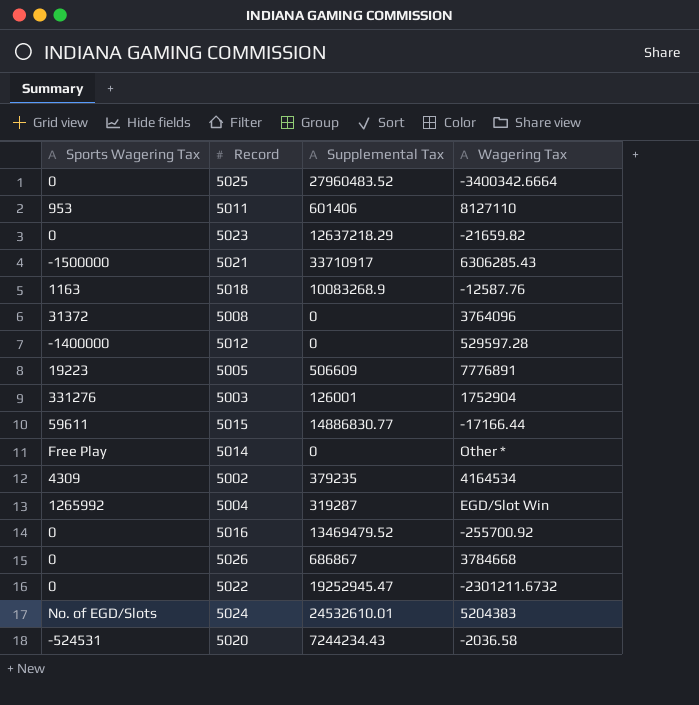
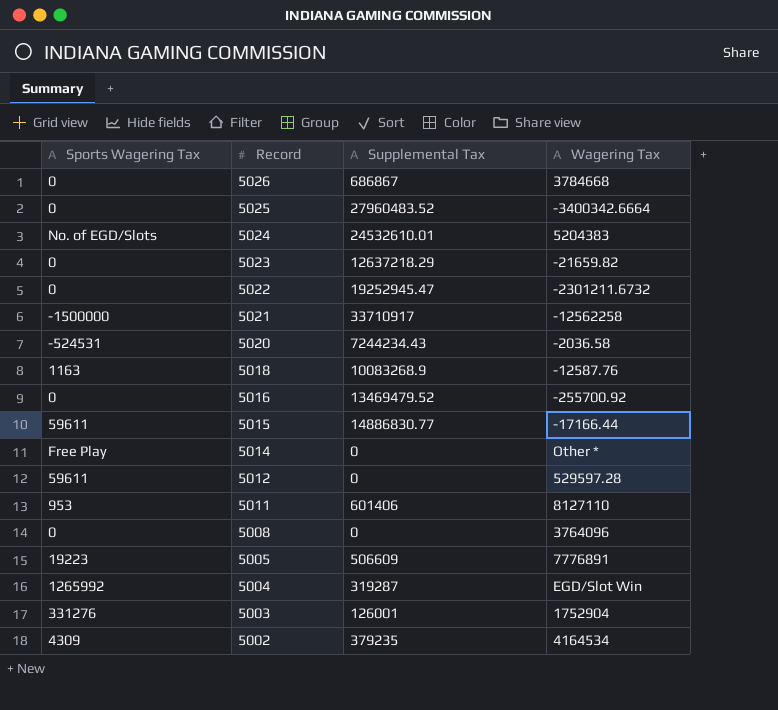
row order: none -> Record descending
5021 | Wagering Tax: 6306285.43 -> -12562258
5012 | Sports Wagering Tax: -1400000 -> 59611
5008 | Sports Wagering Tax: 31372 -> 0

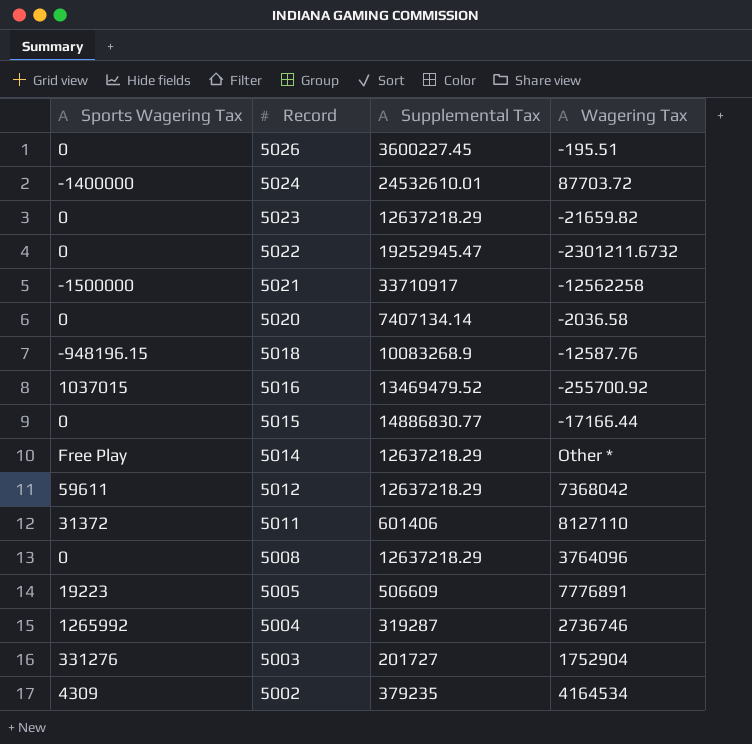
row 5025: 0 | 27960483.52 | -3400342.6664 -> none
5026 | Supplemental Tax: 686867 -> 3600227.45
5026 | Wagering Tax: 3784668 -> -195.51
5024 | Sports Wagering Tax: No. of EGD/Slots -> -1400000
5024 | Wagering Tax: 5204383 -> 87703.72
5020 | Sports Wagering Tax: -524531 -> 0
5020 | Supplemental Tax: 7244234.43 -> 7407134.14
5018 | Sports Wagering Tax: 1163 -> -948196.15
5016 | Sports Wagering Tax: 0 -> 1037015
5015 | Sports Wagering Tax: 59611 -> 0
5014 | Supplemental Tax: 0 -> 12637218.29
5012 | Supplemental Tax: 0 -> 12637218.29
5012 | Wagering Tax: 529597.28 -> 7368042
5011 | Sports Wagering Tax: 953 -> 31372
5008 | Supplemental Tax: 0 -> 12637218.29
5004 | Wagering Tax: EGD/Slot Win -> 2736746
5003 | Supplemental Tax: 126001 -> 201727

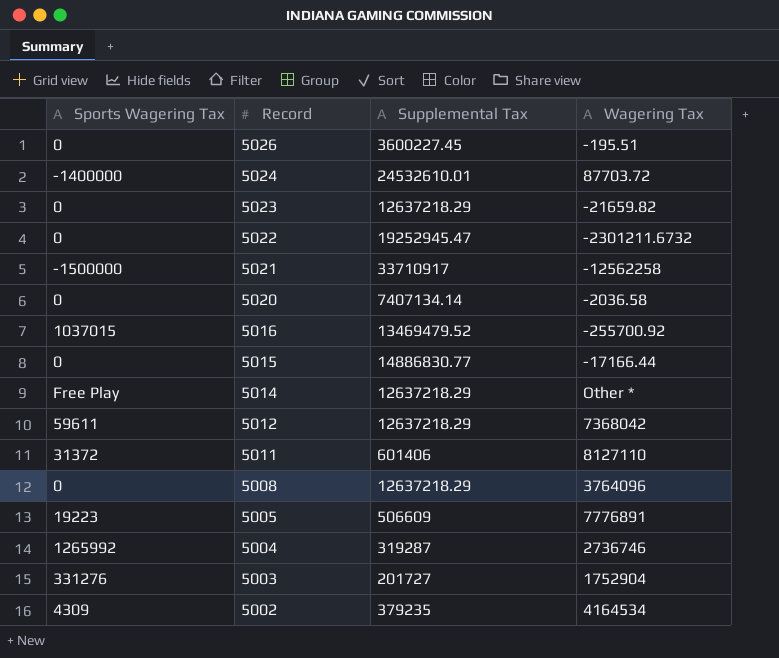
row 5018: -948196.15 | 10083268.9 | -12587.76 -> none

